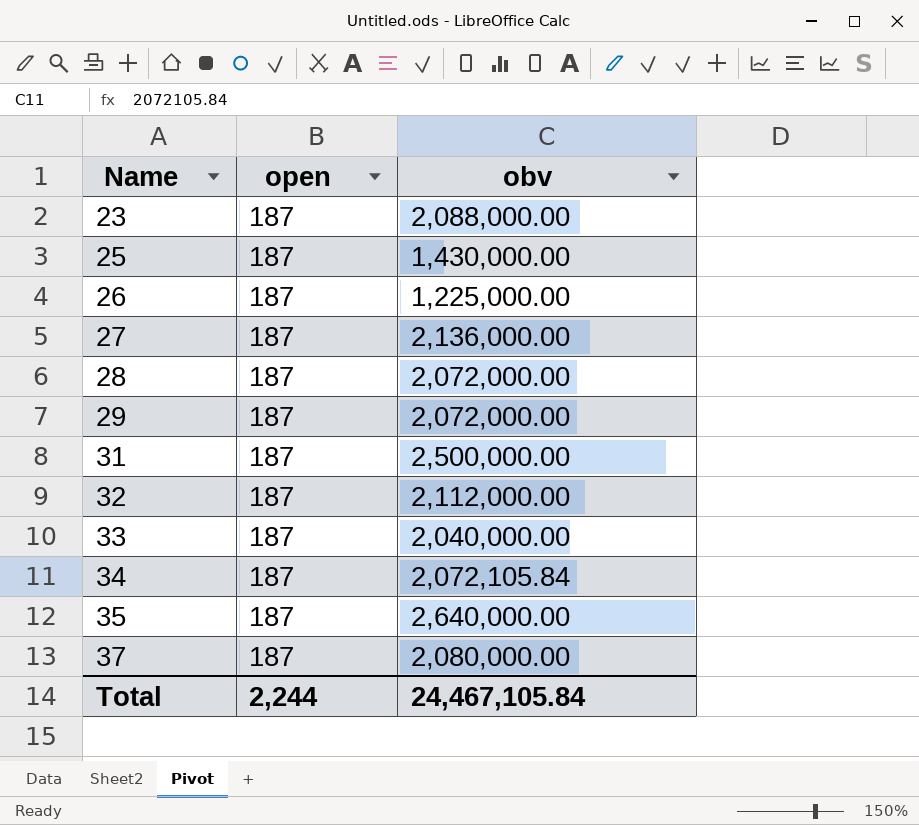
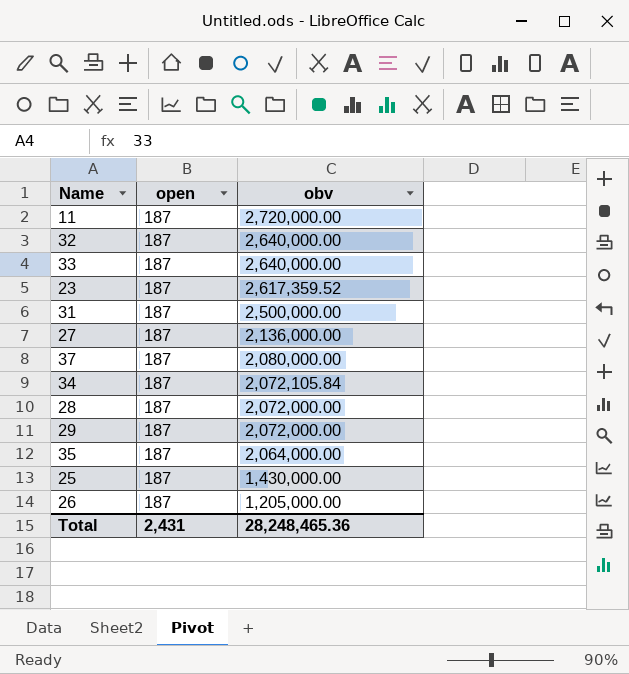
row order: Name ascending -> obv descending
row 11: none -> 187 | 2,720,000.00
32 | obv: 2,112,000.00 -> 2,640,000.00
33 | obv: 2,040,000.00 -> 2,640,000.00
23 | obv: 2,088,000.00 -> 2,617,359.52
35 | obv: 2,640,000.00 -> 2,064,000.00
26 | obv: 1,225,000.00 -> 1,205,000.00
Total | open: 2,244 -> 2,431
Total | obv: 24,467,105.84 -> 28,248,465.36

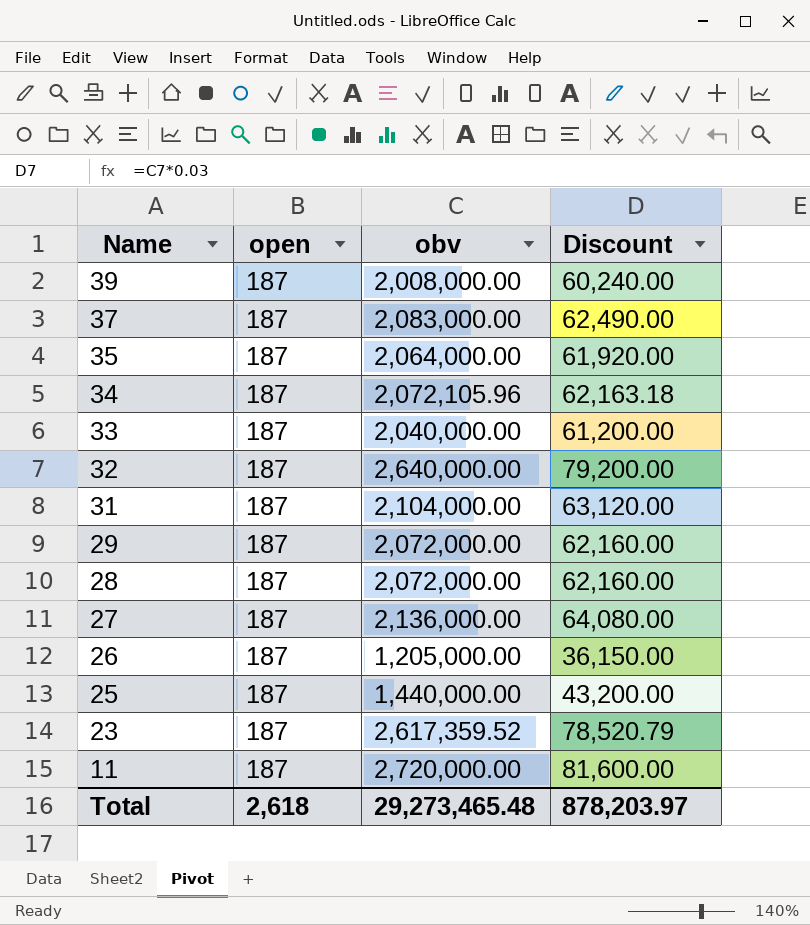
row order: obv descending -> Name descending
column Discount | formula: none -> [obv] * 0.03
row 39: none -> 187 | 2,008,000.00 | 60,240.00
37 | obv: 2,080,000.00 -> 2,083,000.00
34 | obv: 2,072,105.84 -> 2,072,105.96
33 | obv: 2,640,000.00 -> 2,040,000.00
31 | obv: 2,500,000.00 -> 2,104,000.00
25 | obv: 1,430,000.00 -> 1,440,000.00
Total | open: 2,431 -> 2,618
Total | obv: 28,248,465.36 -> 29,273,465.48

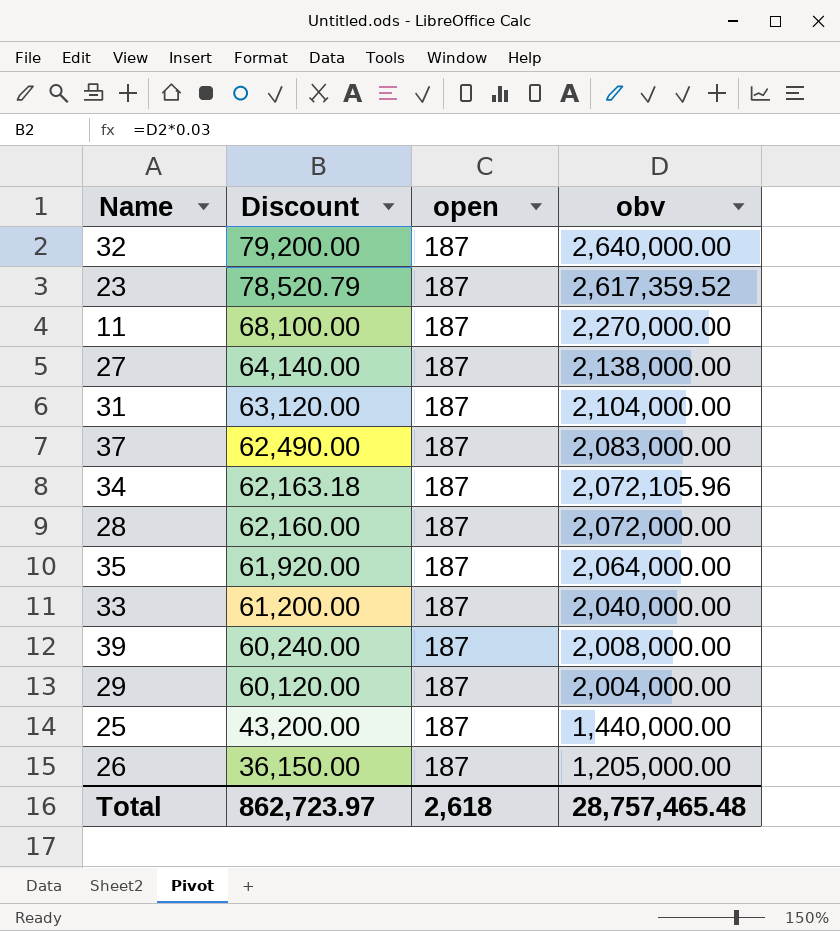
row order: Name descending -> Discount descending
column Discount | position: 4 -> 2
11 | Discount: 81,600.00 -> 68,100.00
11 | obv: 2,720,000.00 -> 2,270,000.00
27 | Discount: 64,080.00 -> 64,140.00
27 | obv: 2,136,000.00 -> 2,138,000.00
29 | Discount: 62,160.00 -> 60,120.00
29 | obv: 2,072,000.00 -> 2,004,000.00
Total | Discount: 878,203.97 -> 862,723.97
Total | obv: 29,273,465.48 -> 28,757,465.48

